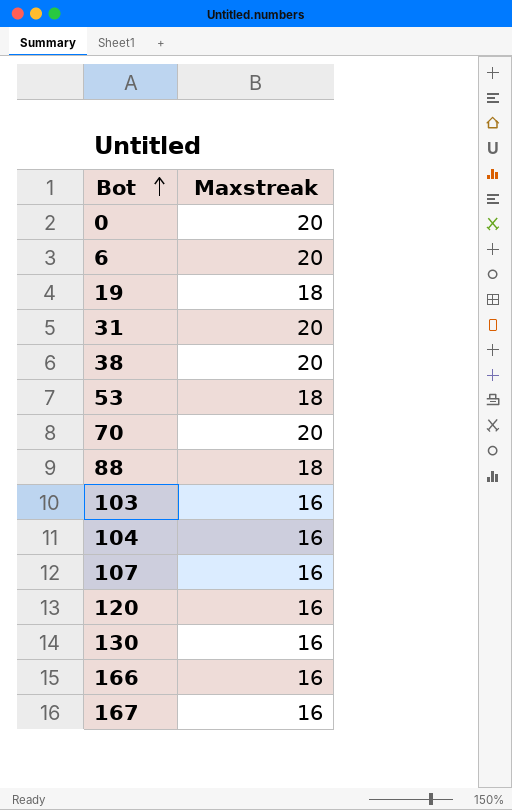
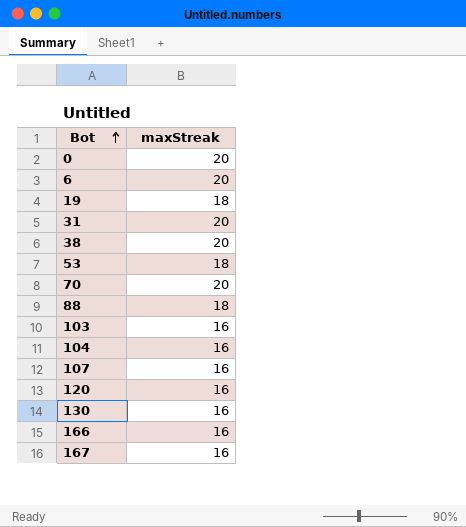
column name: Maxstreak -> maxStreak

